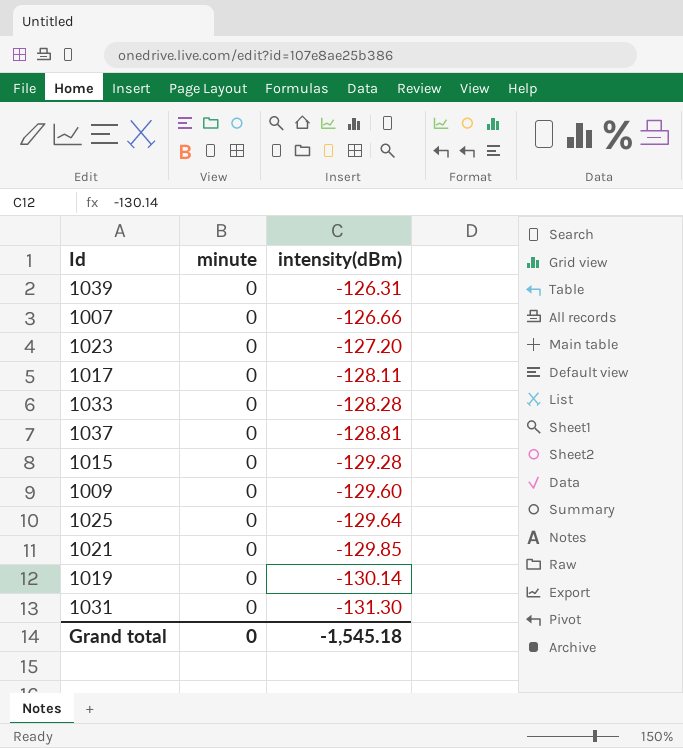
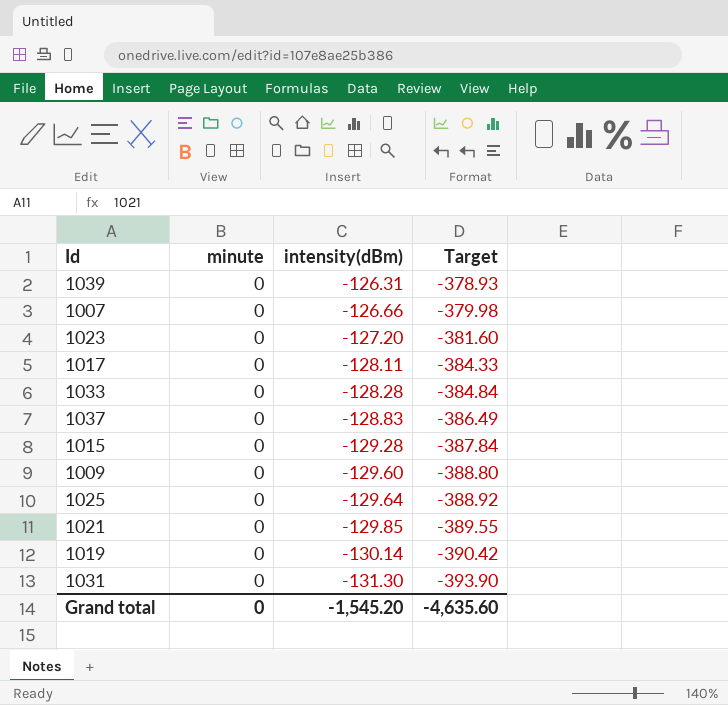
column Target | formula: none -> [intensity(dBm)] * 3
1037 | intensity(dBm): -128.81 -> -128.83
Grand total | intensity(dBm): -1,545.18 -> -1,545.20

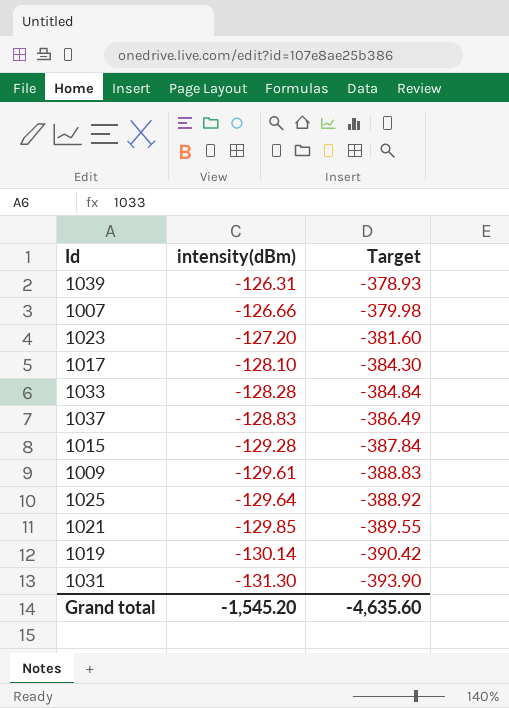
column minute | position: 2 -> none
1017 | intensity(dBm): -128.11 -> -128.10
1017 | Target: -384.33 -> -384.30
1009 | intensity(dBm): -129.60 -> -129.61
1009 | Target: -388.80 -> -388.83

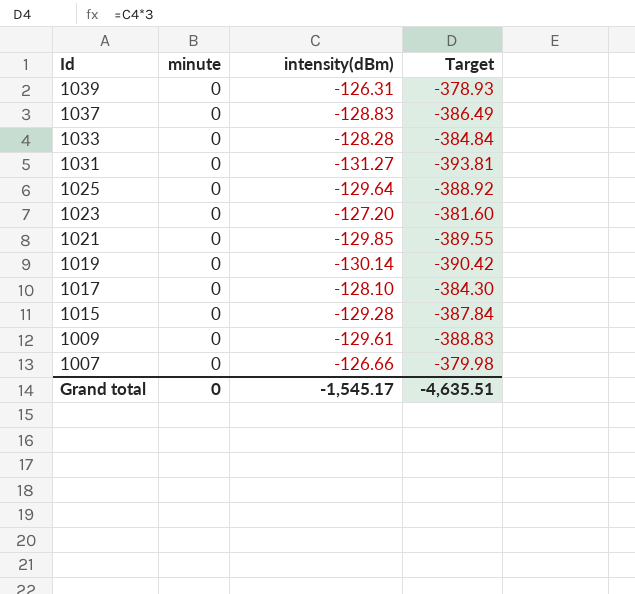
row order: intensity(dBm) descending -> Id descending
column minute | position: none -> 2
1031 | intensity(dBm): -131.30 -> -131.27
1031 | Target: -393.90 -> -393.81
Grand total | intensity(dBm): -1,545.20 -> -1,545.17
Grand total | Target: -4,635.60 -> -4,635.51

